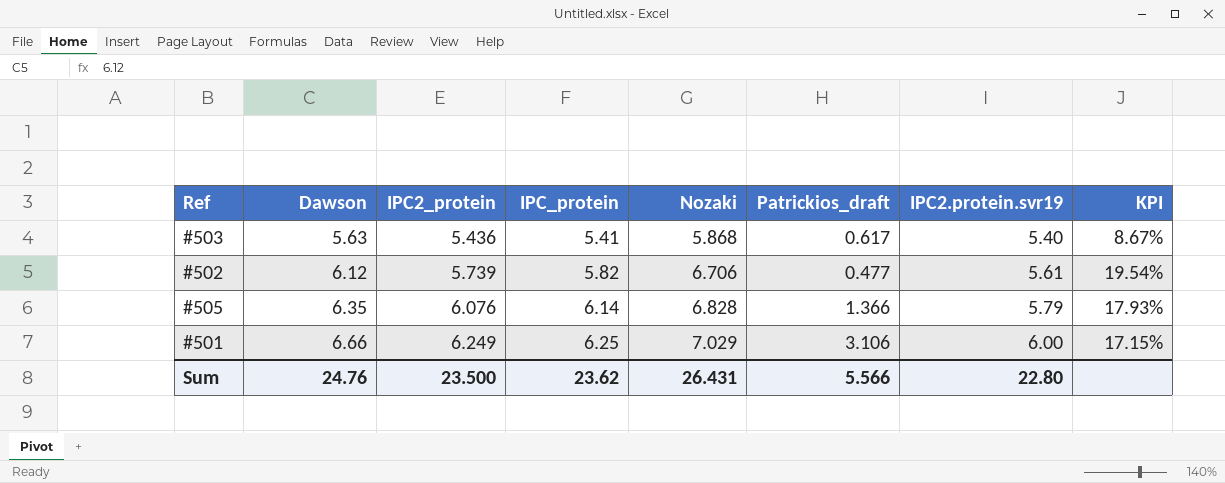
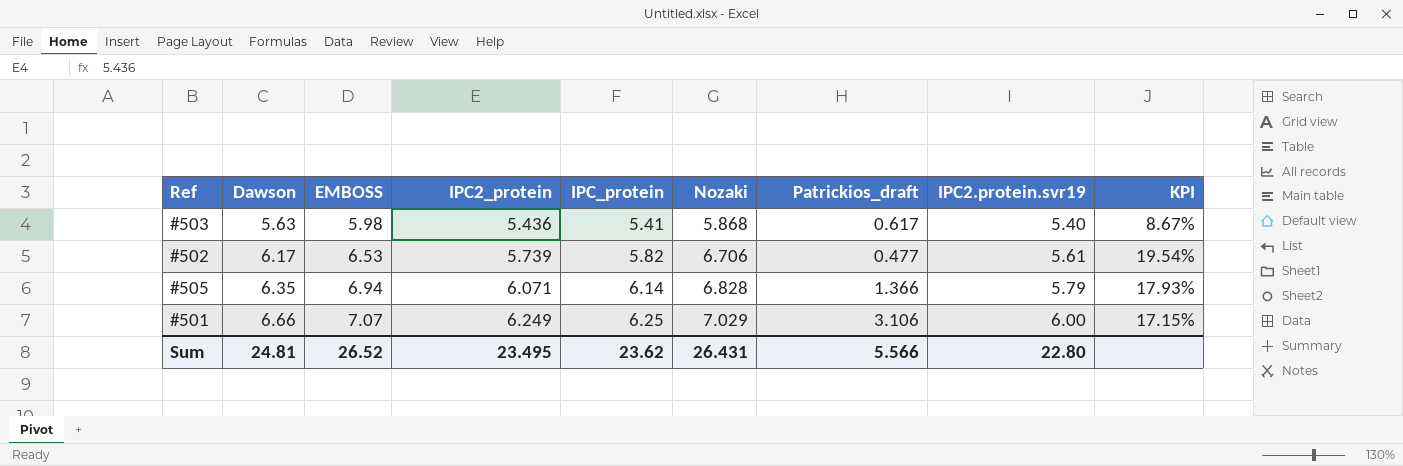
column EMBOSS | position: none -> 3
#502 | Dawson: 6.12 -> 6.17
#505 | IPC2_protein: 6.076 -> 6.071
Sum | Dawson: 24.76 -> 24.81
Sum | IPC2_protein: 23.500 -> 23.495

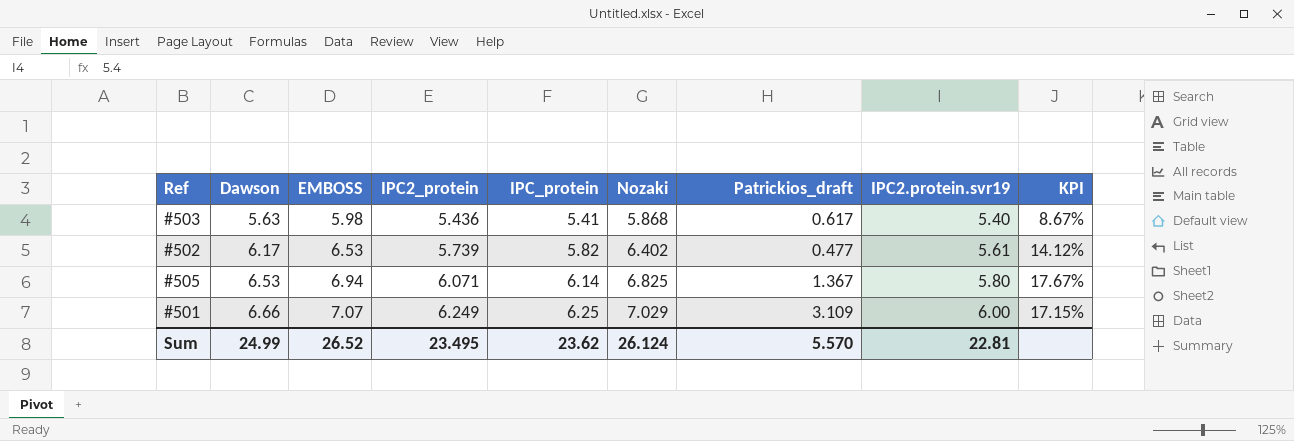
#502 | Nozaki: 6.706 -> 6.402
#502 | KPI: 19.54% -> 14.12%
#505 | Dawson: 6.35 -> 6.53
#505 | Nozaki: 6.828 -> 6.825
#505 | Patrickios_draft: 1.366 -> 1.367
#505 | IPC2.protein.svr19: 5.79 -> 5.80
#505 | KPI: 17.93% -> 17.67%
#501 | Patrickios_draft: 3.106 -> 3.109
Sum | Dawson: 24.81 -> 24.99
Sum | Nozaki: 26.431 -> 26.124
Sum | Patrickios_draft: 5.566 -> 5.570
Sum | IPC2.protein.svr19: 22.80 -> 22.81

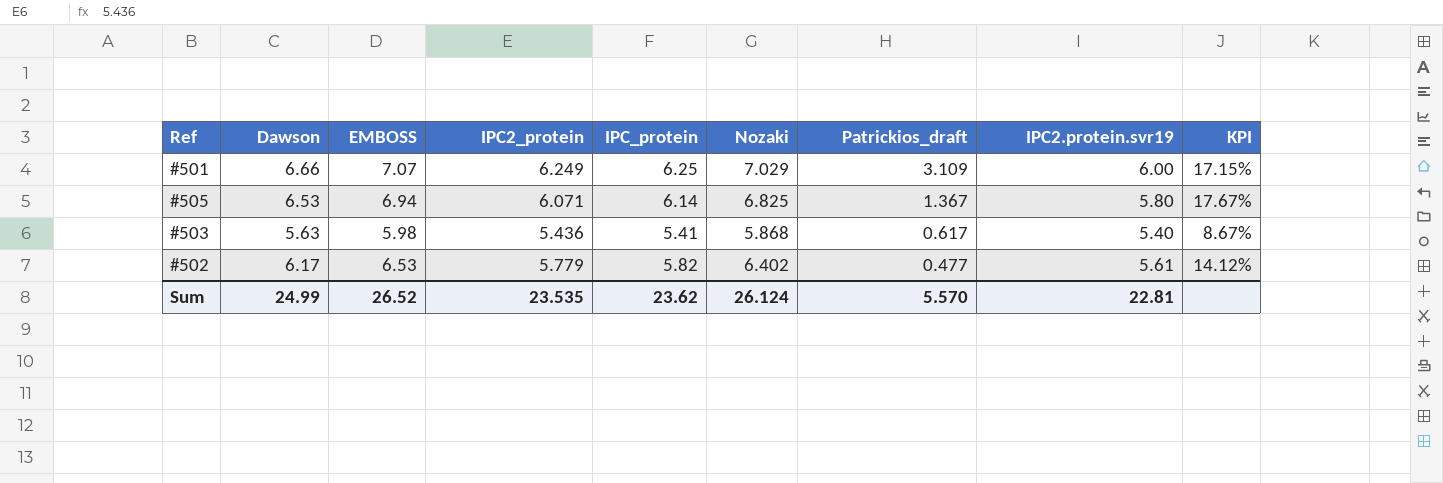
row order: Dawson ascending -> Patrickios_draft descending
#502 | IPC2_protein: 5.739 -> 5.779
Sum | IPC2_protein: 23.495 -> 23.535

